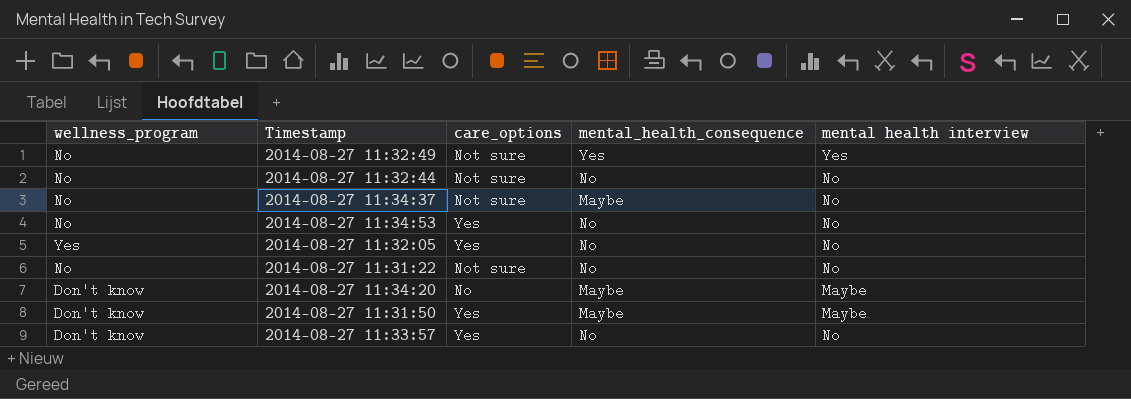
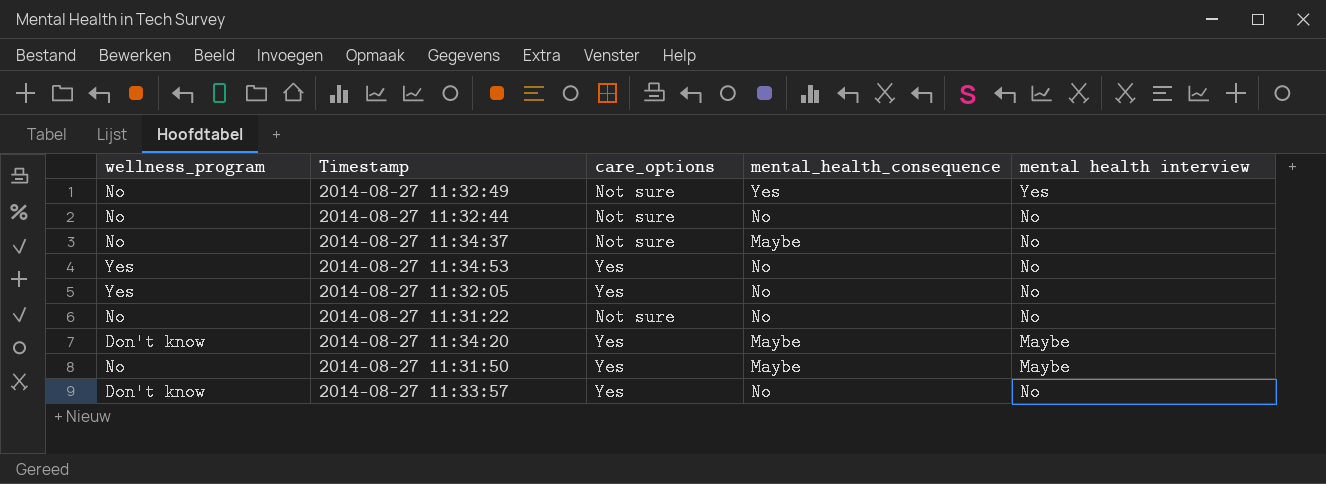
2014-08-27 11:34:53 | wellness_program: No -> Yes
2014-08-27 11:34:20 | care_options: No -> Yes
2014-08-27 11:31:50 | wellness_program: Don't know -> No

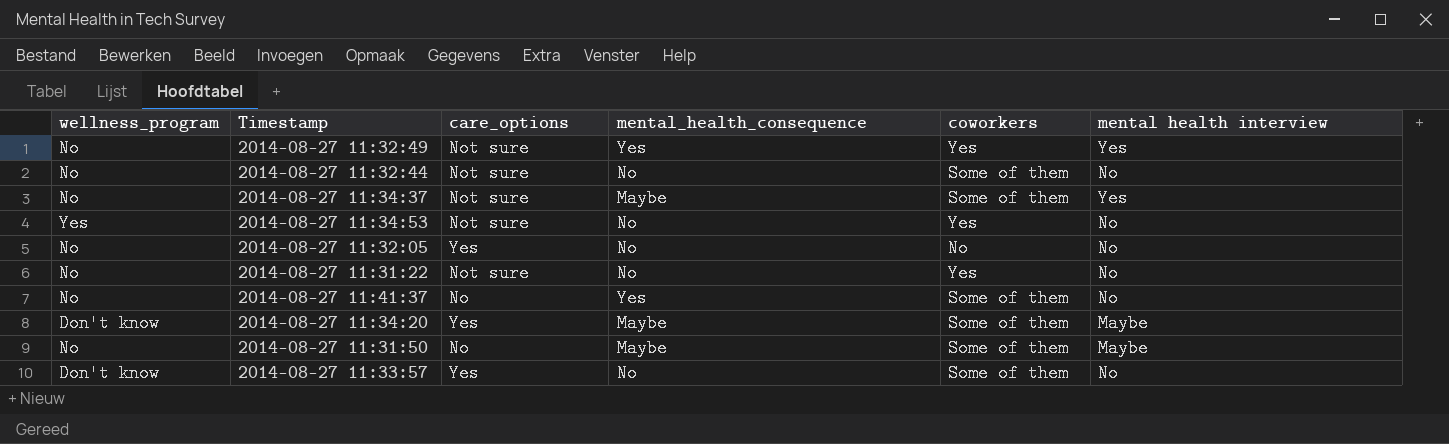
column coworkers | position: none -> 5
2014-08-27 11:34:37 | mental health interview: No -> Yes
2014-08-27 11:34:53 | care_options: Yes -> Not sure
2014-08-27 11:32:05 | wellness_program: Yes -> No
row 2014-08-27 11:41:37: none -> No | No | Yes | Some of them | No
2014-08-27 11:31:50 | care_options: Yes -> No

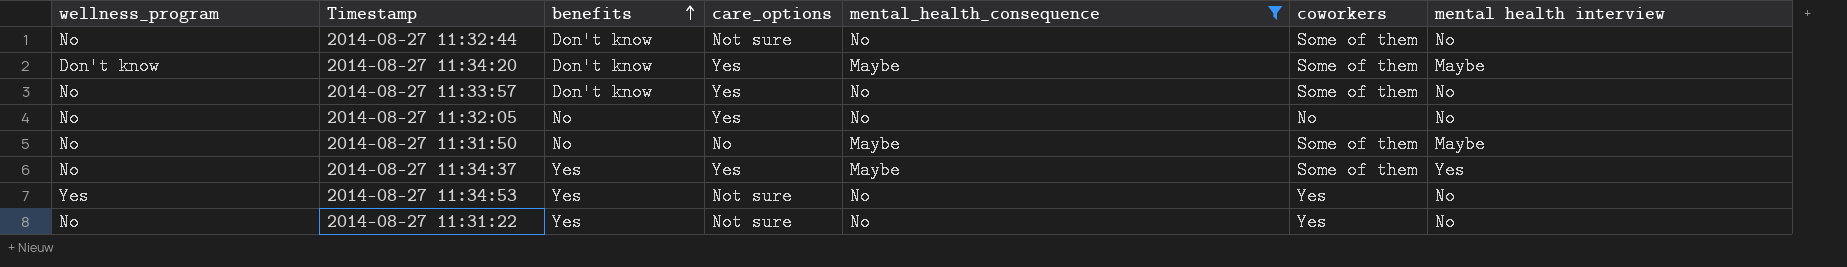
filter: none -> mental_health_consequence != Yes
row order: none -> benefits ascending
column benefits | position: none -> 3
2014-08-27 11:33:57 | wellness_program: Don't know -> No
2014-08-27 11:34:37 | care_options: Not sure -> Yes

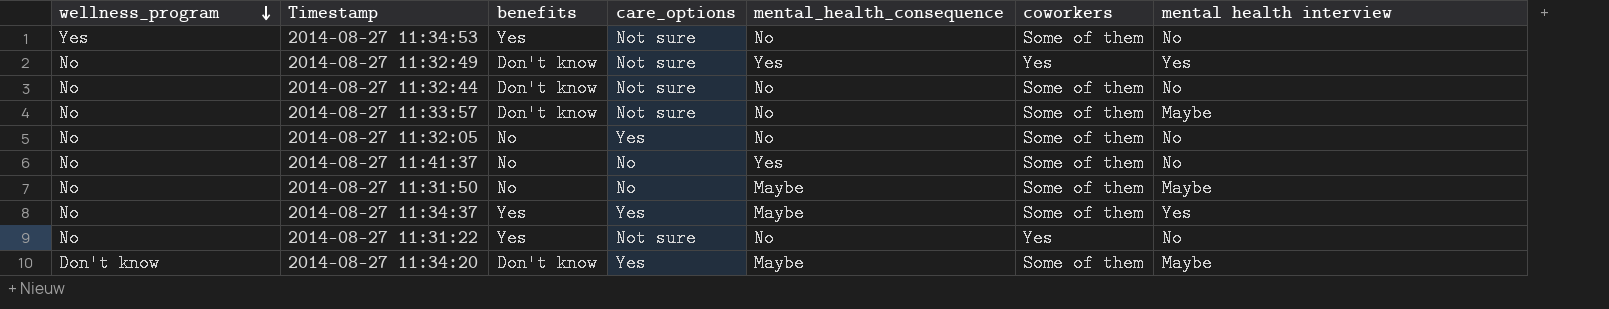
filter: mental_health_consequence != Yes -> none
row order: benefits ascending -> wellness_program descending
2014-08-27 11:34:53 | coworkers: Yes -> Some of them
2014-08-27 11:33:57 | care_options: Yes -> Not sure
2014-08-27 11:33:57 | mental health interview: No -> Maybe
2014-08-27 11:32:05 | coworkers: No -> Some of them

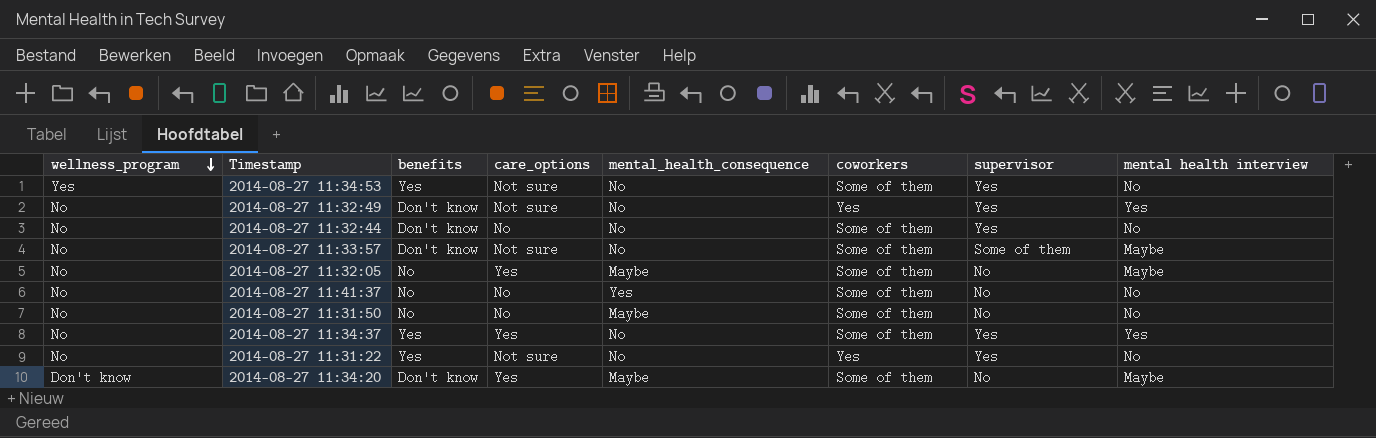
column supervisor | position: none -> 7
2014-08-27 11:32:49 | mental_health_consequence: Yes -> No
2014-08-27 11:32:44 | care_options: Not sure -> No
2014-08-27 11:32:05 | mental_health_consequence: No -> Maybe
2014-08-27 11:32:05 | mental health interview: No -> Maybe
2014-08-27 11:31:50 | mental health interview: Maybe -> No
2014-08-27 11:34:37 | mental_health_consequence: Maybe -> No

